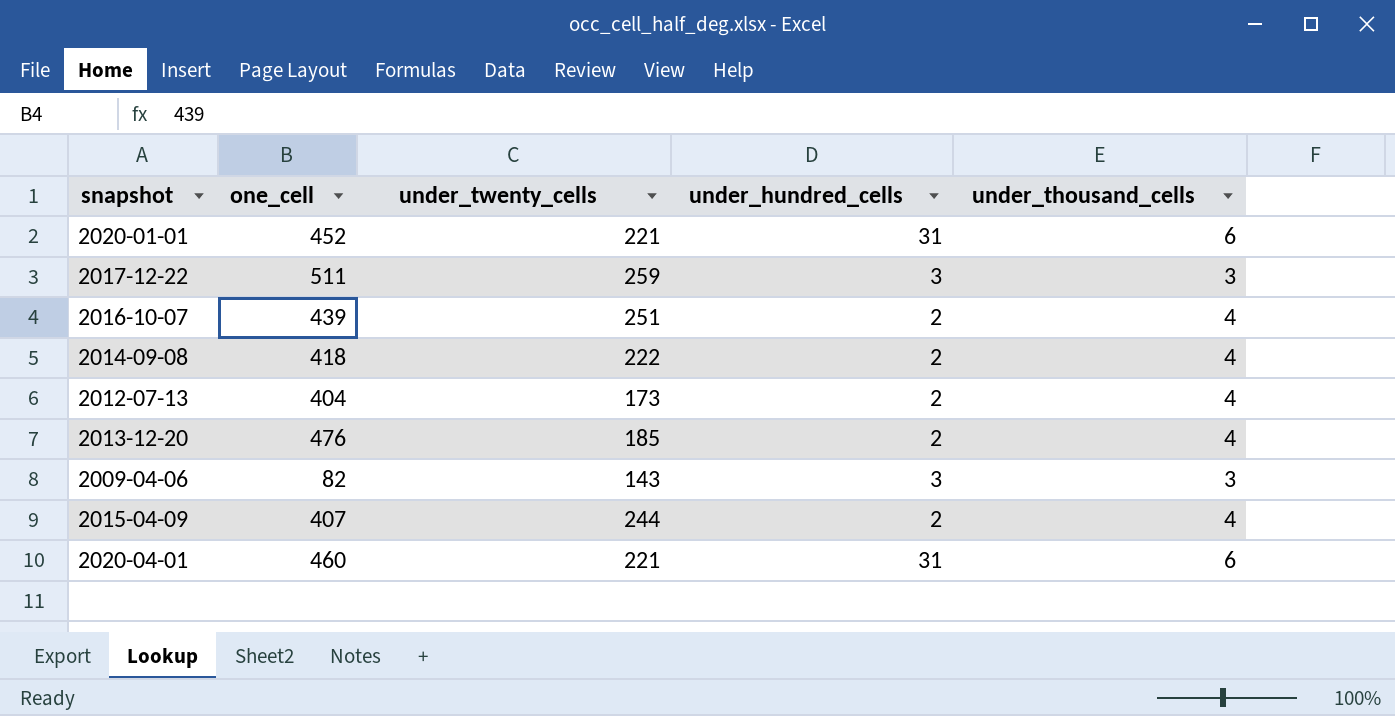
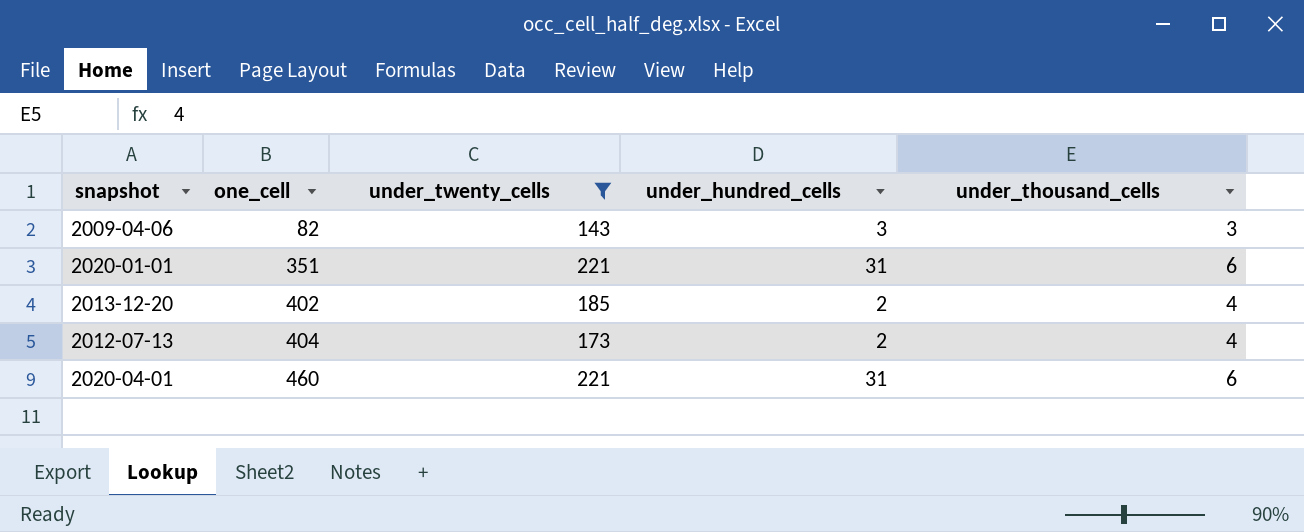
filter: none -> under_twenty_cells <= 221
row order: none -> one_cell ascending
2020-01-01 | one_cell: 452 -> 351
2013-12-20 | one_cell: 476 -> 402

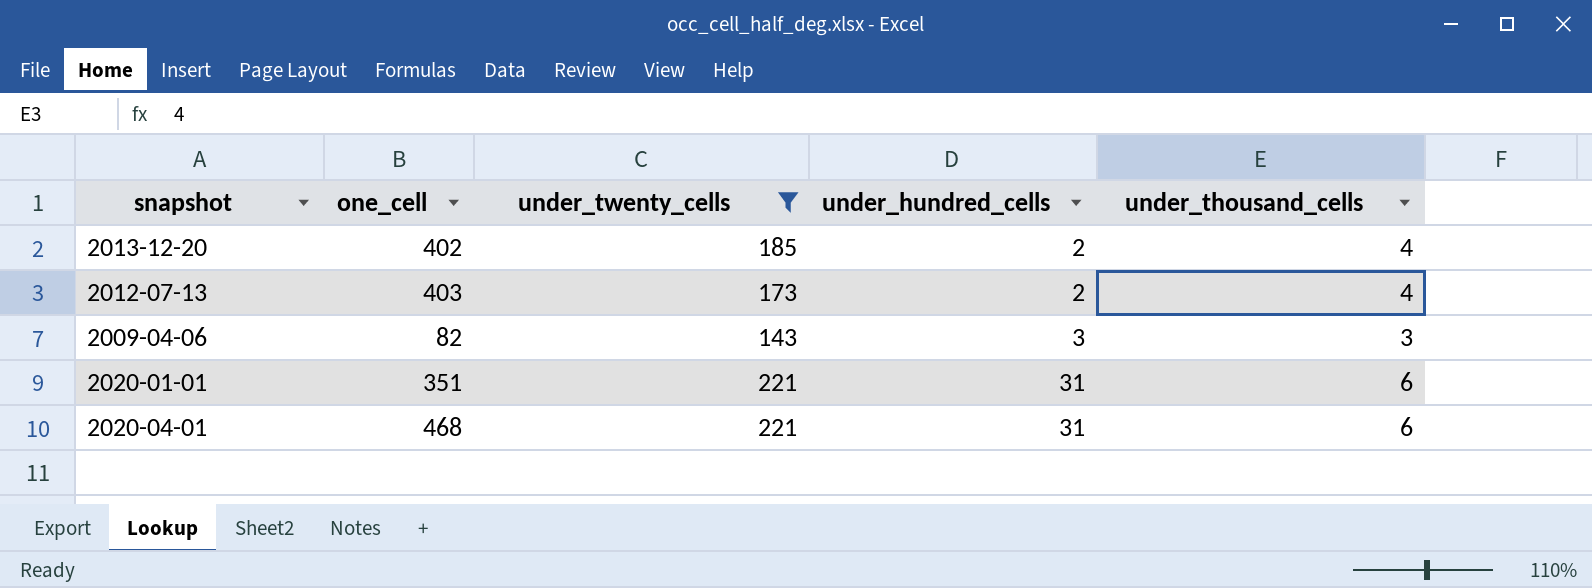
row order: one_cell ascending -> under_hundred_cells ascending
2012-07-13 | one_cell: 404 -> 403
2020-04-01 | one_cell: 460 -> 468

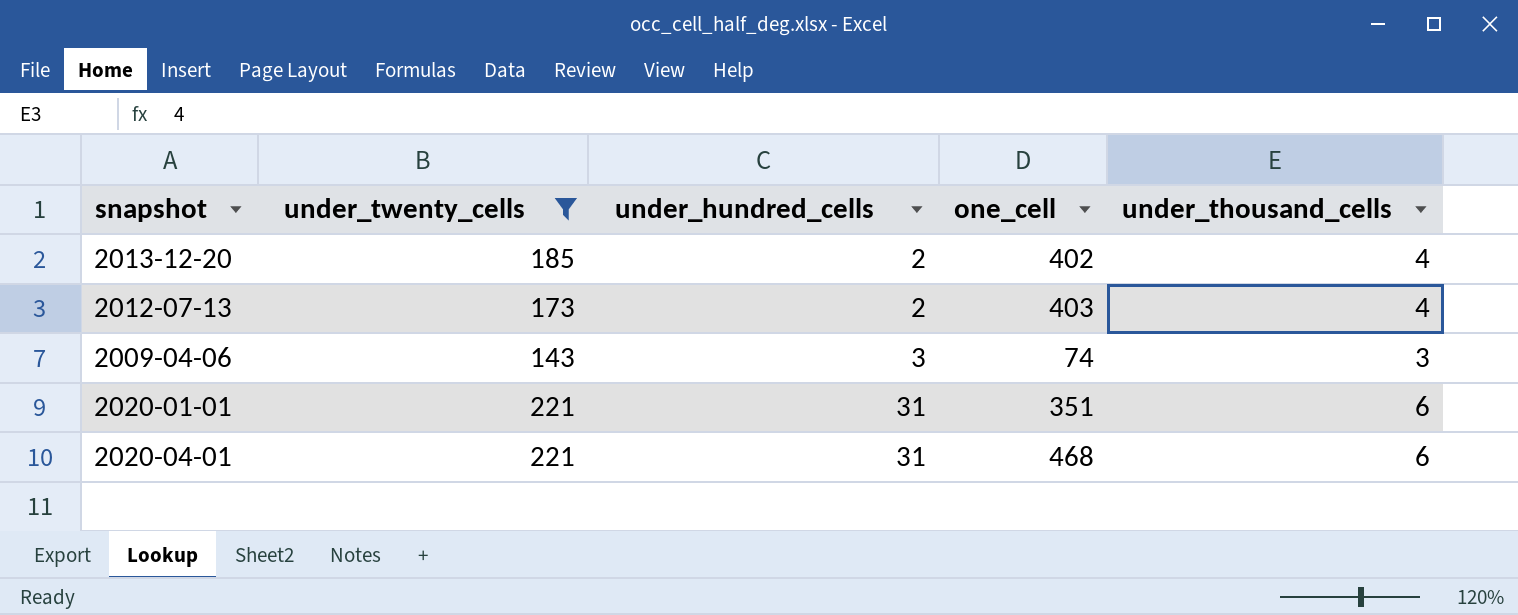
column one_cell | position: 2 -> 4
2009-04-06 | one_cell: 82 -> 74

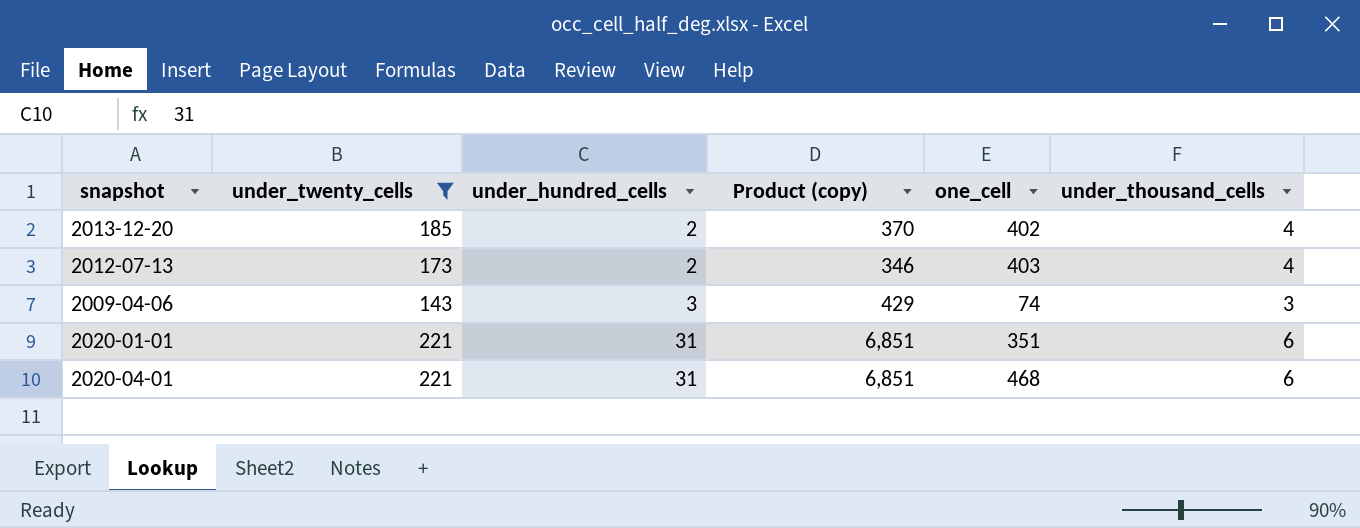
column Product (copy) | formula: none -> [under_twenty_cells] * [under_hundred_cells]

